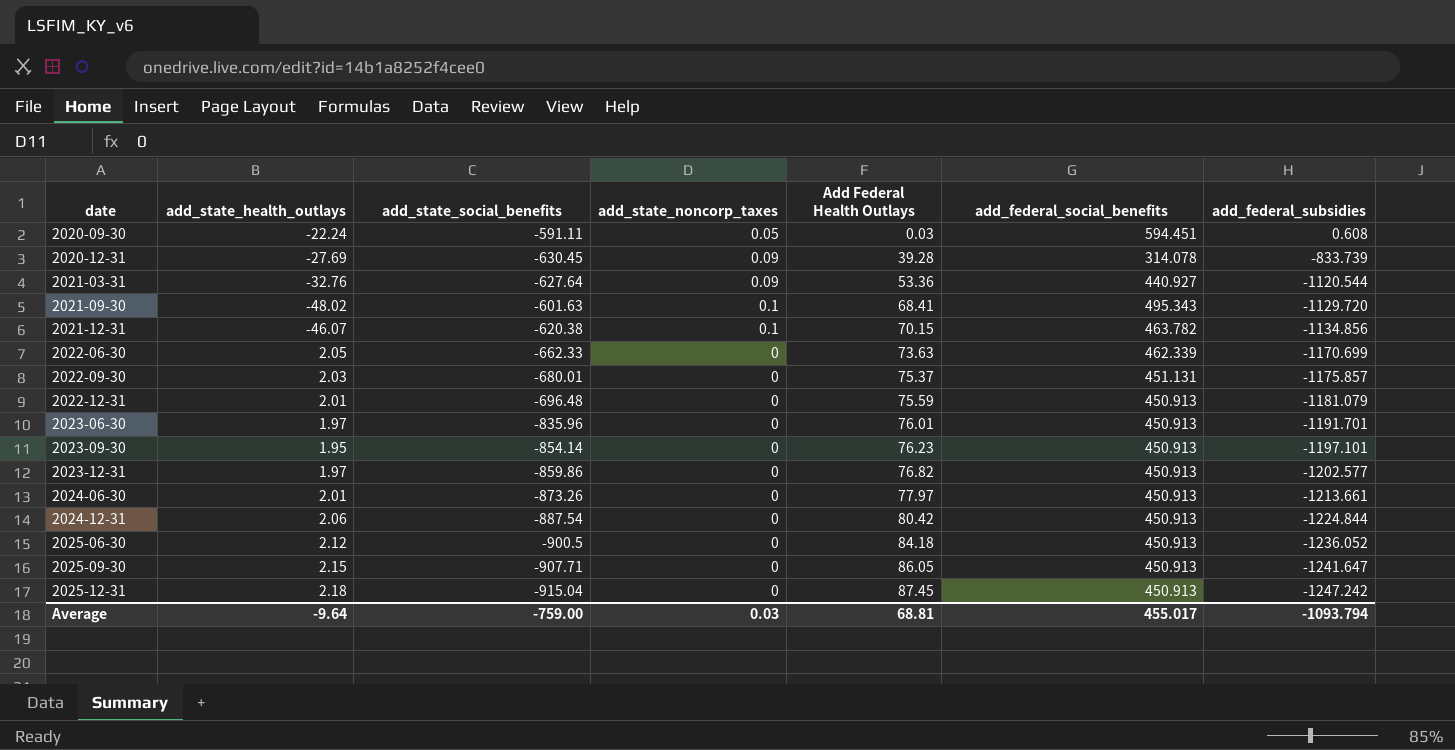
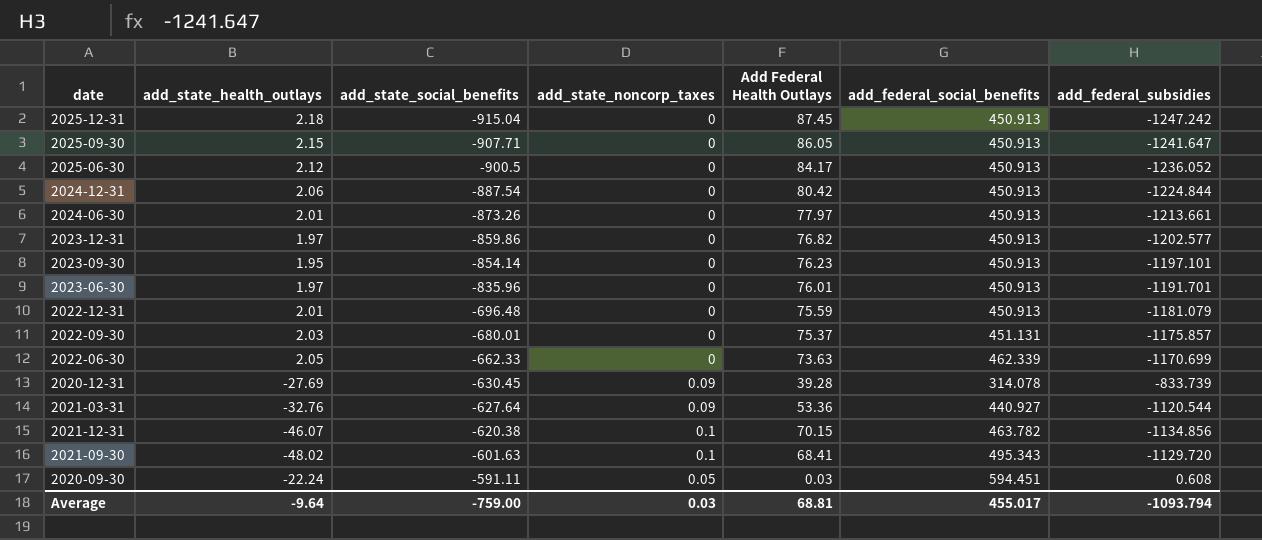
row order: date ascending -> add_state_social_benefits ascending
2025-06-30 | Add Federal Health Outlays: 84.18 -> 84.17

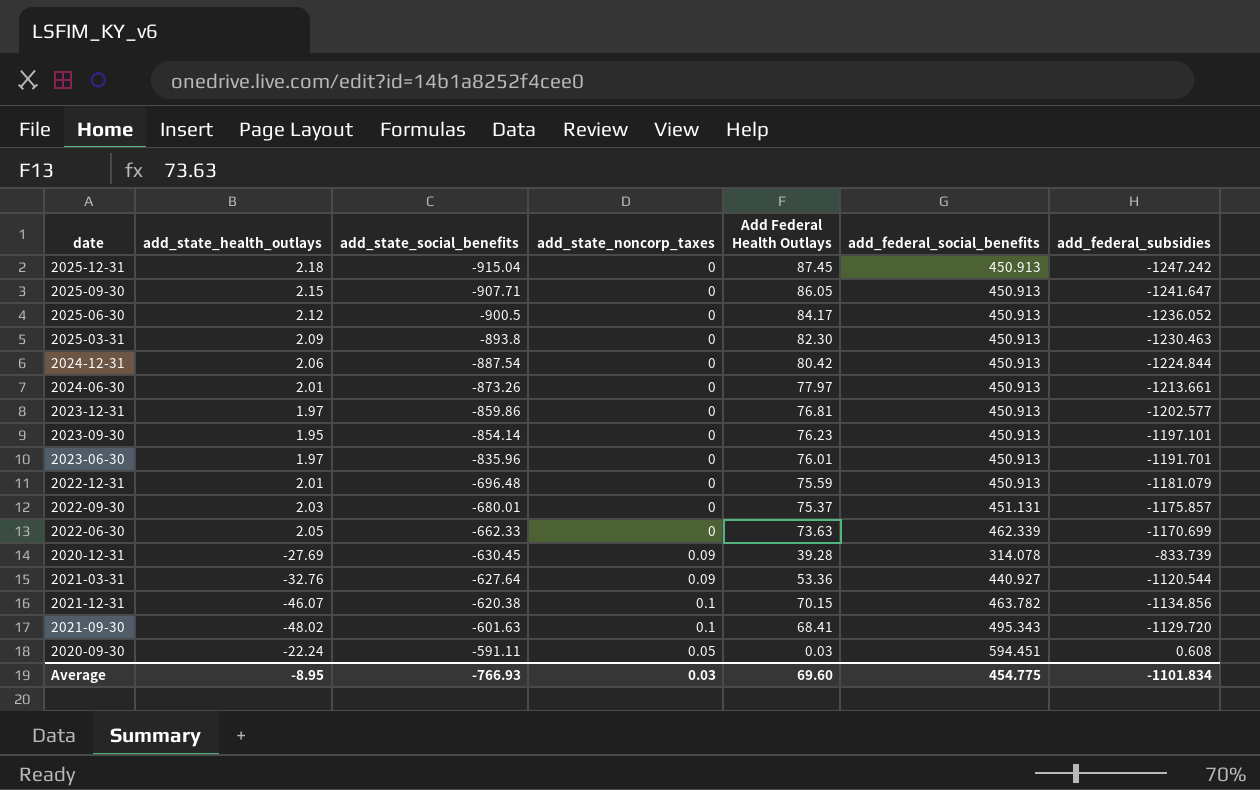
row 2025-03-31: none -> 2.09 | -893.8 | 0 | 82.30 | 450.913 | -1230.463
2023-12-31 | Add Federal Health Outlays: 76.82 -> 76.81
Average | add_state_health_outlays: -9.64 -> -8.95
Average | add_state_social_benefits: -759.00 -> -766.93
Average | Add Federal Health Outlays: 68.81 -> 69.60
Average | add_federal_social_benefits: 455.017 -> 454.775
Average | add_federal_subsidies: -1093.794 -> -1101.834

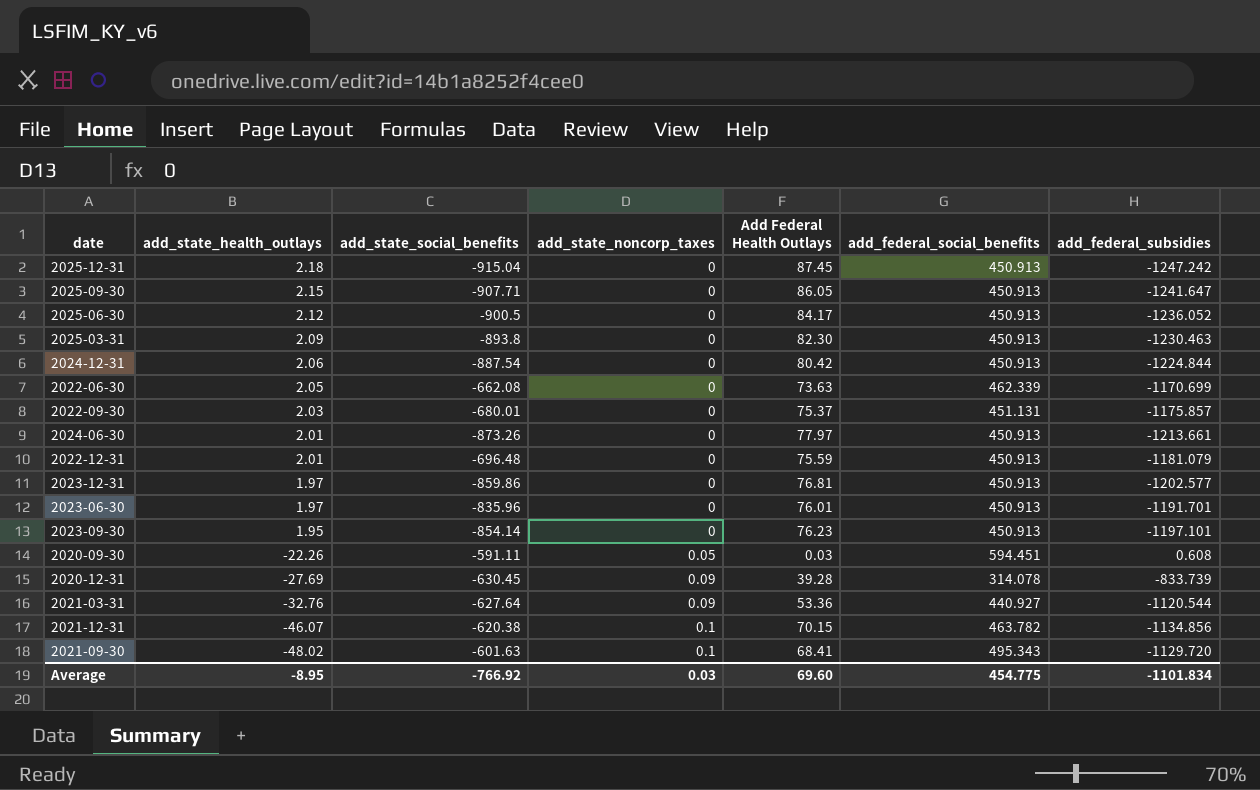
row order: add_state_social_benefits ascending -> add_state_health_outlays descending
2022-06-30 | add_state_social_benefits: -662.33 -> -662.08
2020-09-30 | add_state_health_outlays: -22.24 -> -22.26
Average | add_state_social_benefits: -766.93 -> -766.92

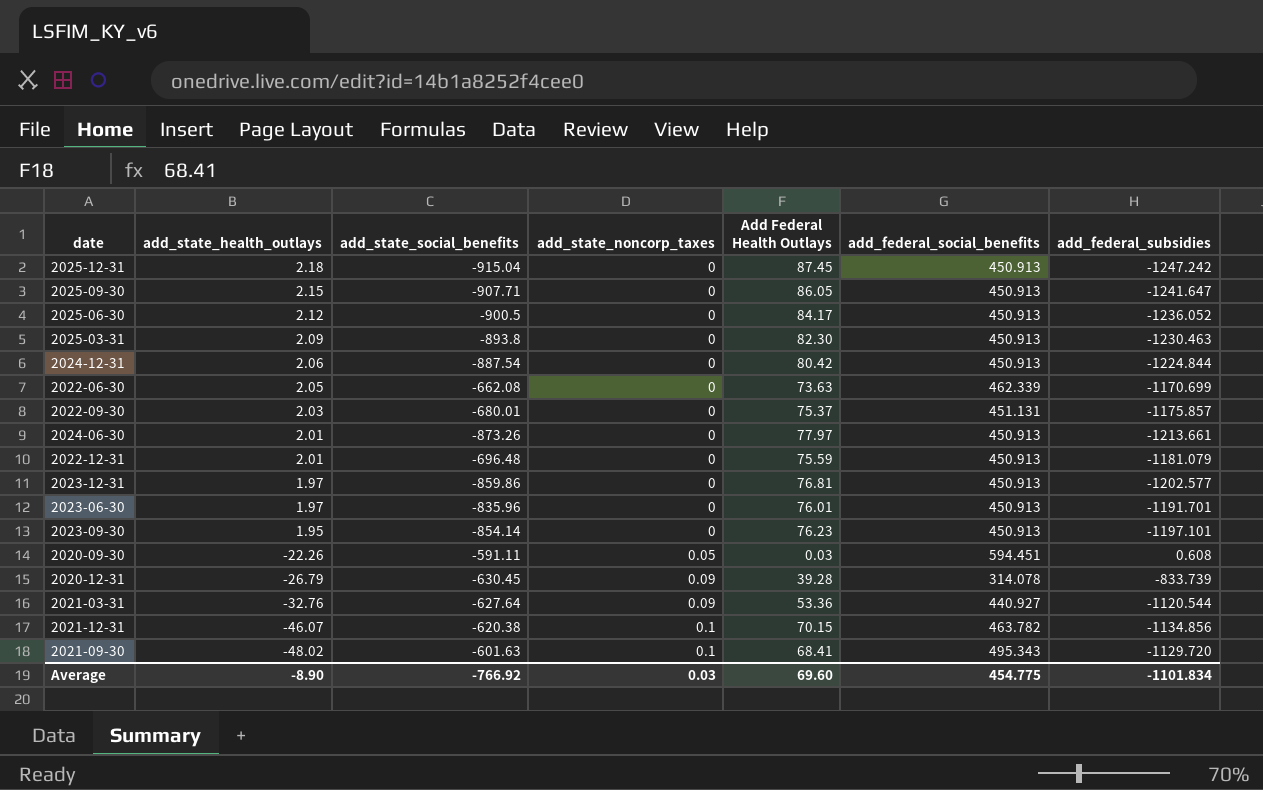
2020-12-31 | add_state_health_outlays: -27.69 -> -26.79
Average | add_state_health_outlays: -8.95 -> -8.90

